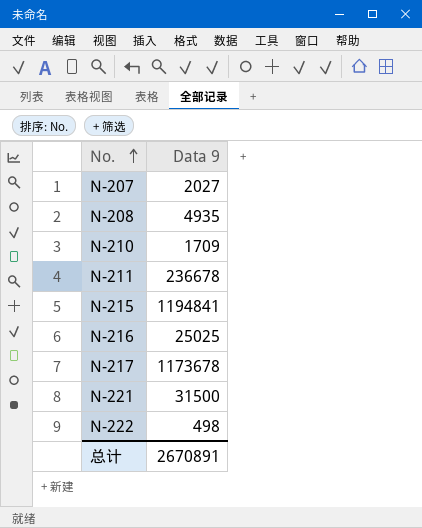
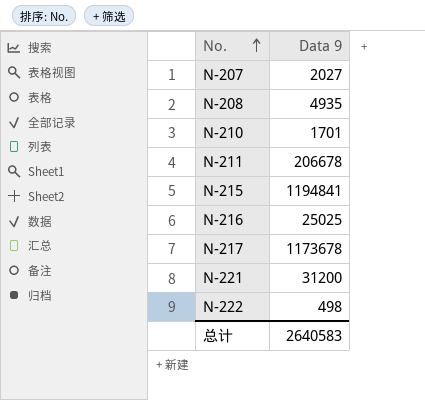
N-210 | Data 9: 1709 -> 1701
N-211 | Data 9: 236678 -> 206678
N-221 | Data 9: 31500 -> 31200
总计 | Data 9: 2670891 -> 2640583

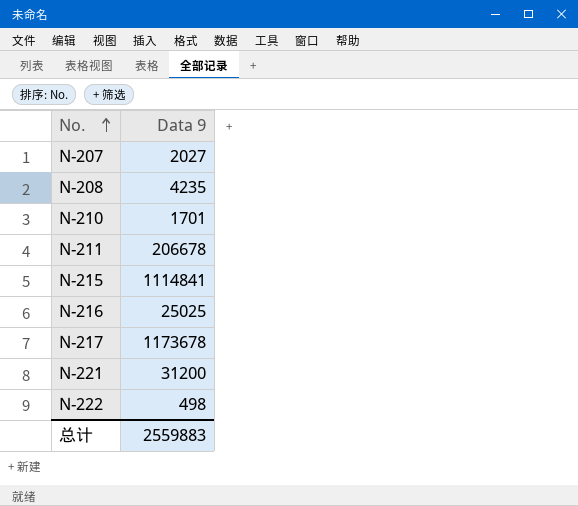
N-208 | Data 9: 4935 -> 4235
N-215 | Data 9: 1194841 -> 1114841
总计 | Data 9: 2640583 -> 2559883

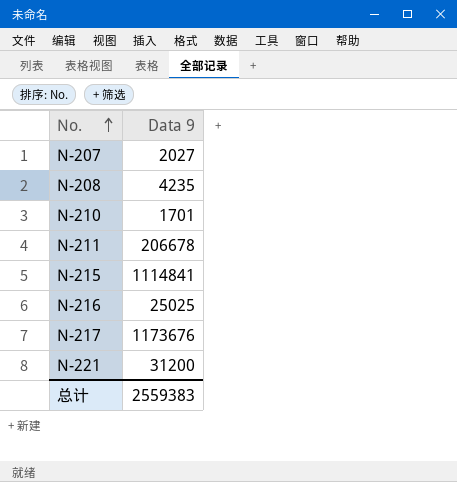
row N-222: 498 -> none
N-217 | Data 9: 1173678 -> 1173676
总计 | Data 9: 2559883 -> 2559383

